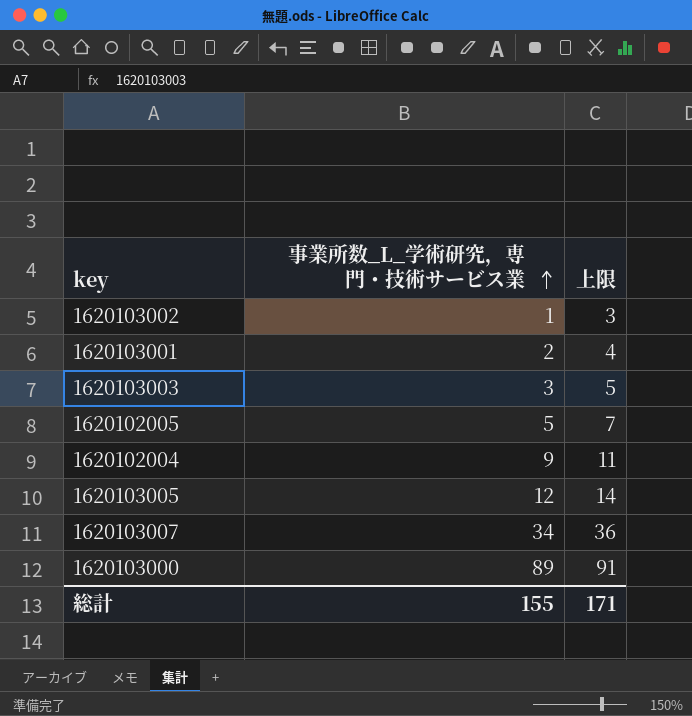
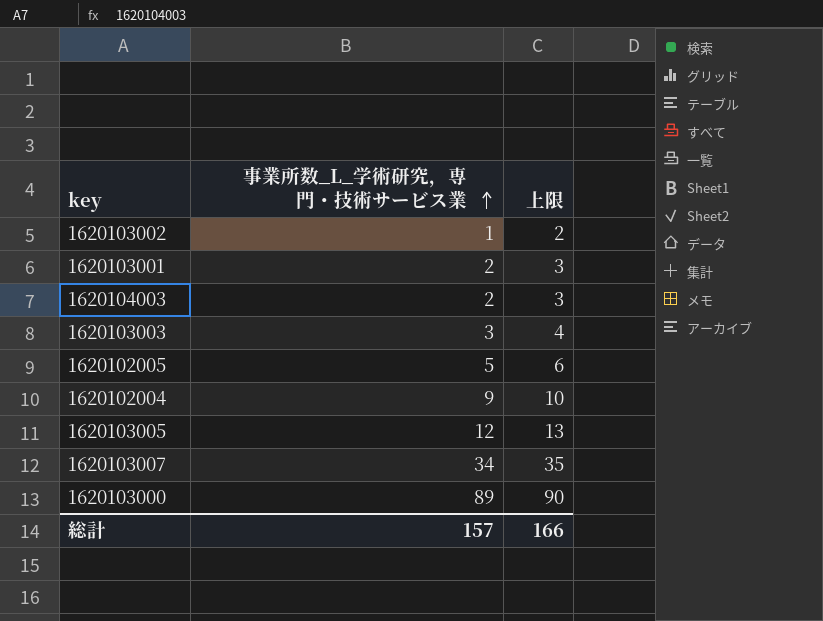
column 上限 | formula: [事業所数_L_学術研究，専門・技術サービス業] + 2 -> [事業所数_L_学術研究，専門・技術サービス業] + 1
row 1620104003: none -> 2 | 3
総計 | 事業所数_L_学術研究，専門・技術サービス業: 155 -> 157
総計 | 上限: 171 -> 166

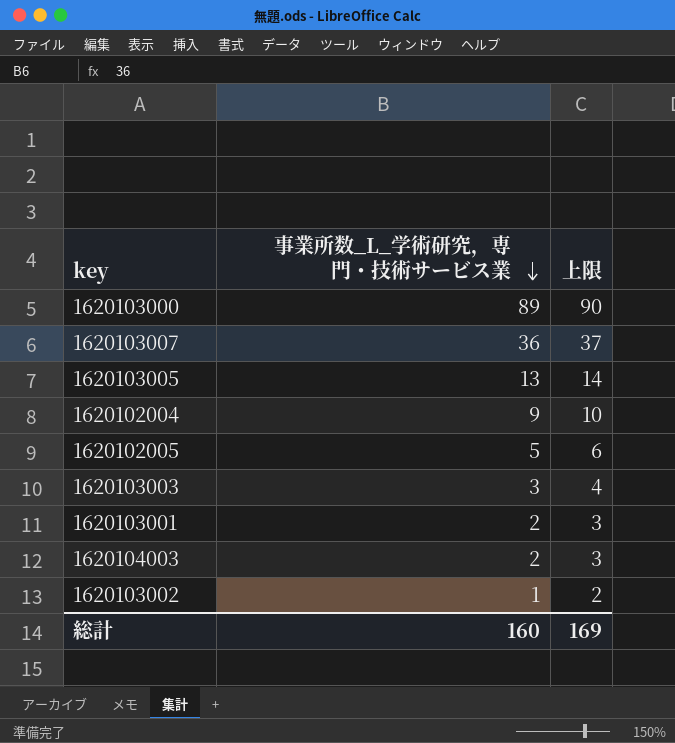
row order: 事業所数_L_学術研究，専門・技術サービス業 ascending -> 事業所数_L_学術研究，専門・技術サービス業 descending
1620103007 | 事業所数_L_学術研究，専門・技術サービス業: 34 -> 36
1620103007 | 上限: 35 -> 37
1620103005 | 事業所数_L_学術研究，専門・技術サービス業: 12 -> 13
1620103005 | 上限: 13 -> 14
総計 | 事業所数_L_学術研究，専門・技術サービス業: 157 -> 160
総計 | 上限: 166 -> 169

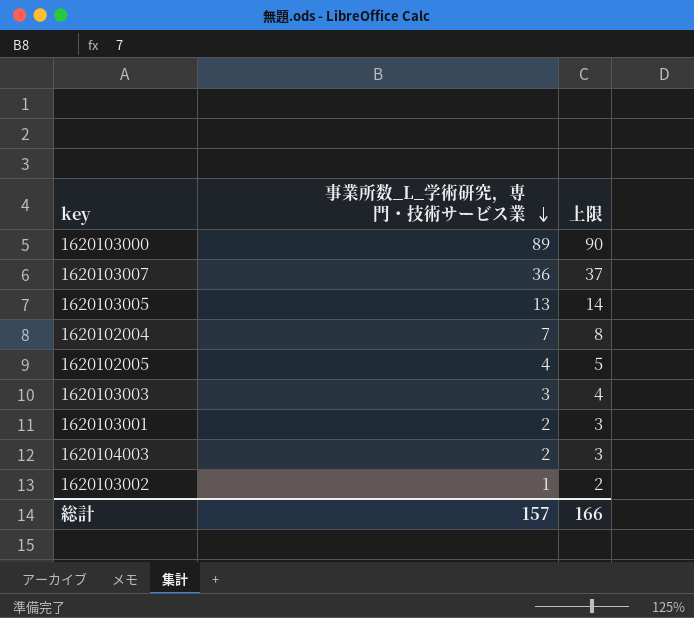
1620102004 | 事業所数_L_学術研究，専門・技術サービス業: 9 -> 7
1620102004 | 上限: 10 -> 8
1620102005 | 事業所数_L_学術研究，専門・技術サービス業: 5 -> 4
1620102005 | 上限: 6 -> 5
総計 | 事業所数_L_学術研究，専門・技術サービス業: 160 -> 157
総計 | 上限: 169 -> 166

